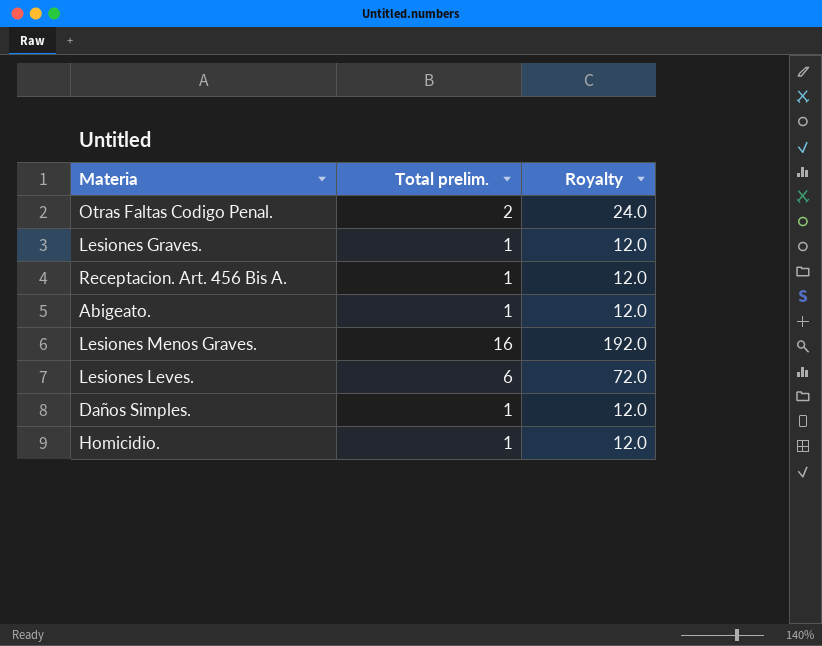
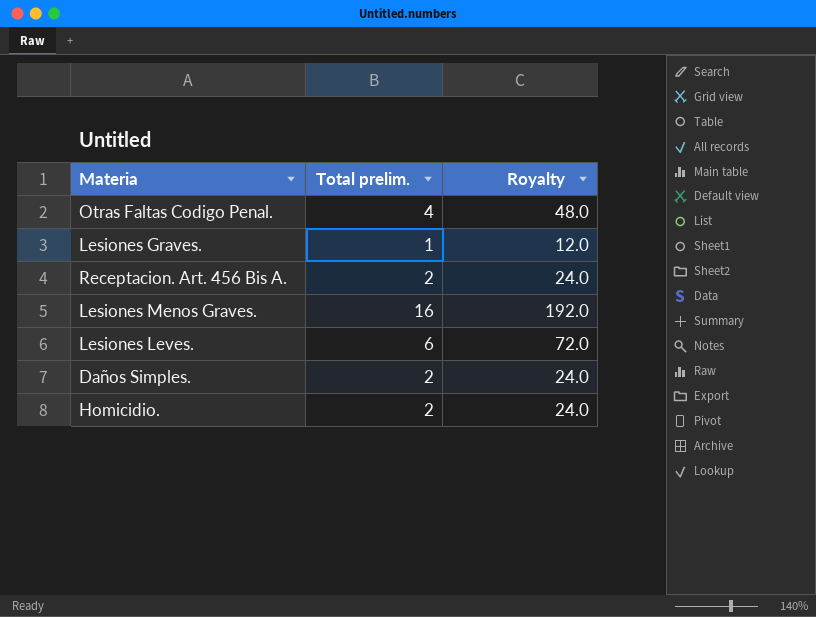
row Abigeato.: 1 | 12.0 -> none
Otras Faltas Codigo Penal. | Total prelim.: 2 -> 4
Otras Faltas Codigo Penal. | Royalty: 24.0 -> 48.0
Receptacion. Art. 456 Bis A. | Total prelim.: 1 -> 2
Receptacion. Art. 456 Bis A. | Royalty: 12.0 -> 24.0
Daños Simples. | Total prelim.: 1 -> 2
Daños Simples. | Royalty: 12.0 -> 24.0
Homicidio. | Total prelim.: 1 -> 2
Homicidio. | Royalty: 12.0 -> 24.0

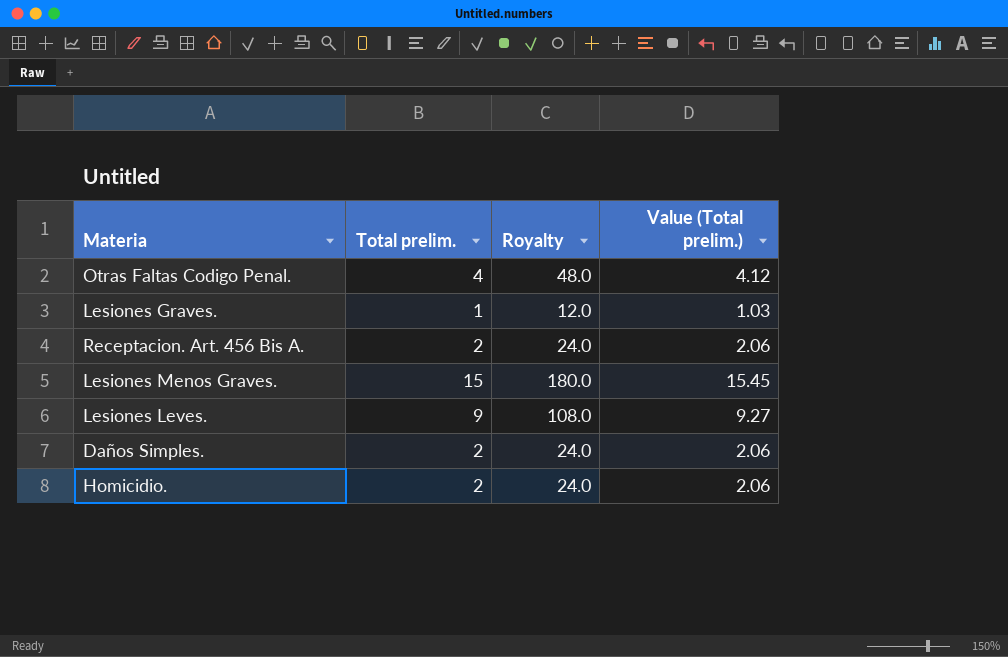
column Value (Total prelim.) | formula: none -> [Total prelim.] * 1.03
Lesiones Menos Graves. | Total prelim.: 16 -> 15
Lesiones Menos Graves. | Royalty: 192.0 -> 180.0
Lesiones Leves. | Total prelim.: 6 -> 9
Lesiones Leves. | Royalty: 72.0 -> 108.0

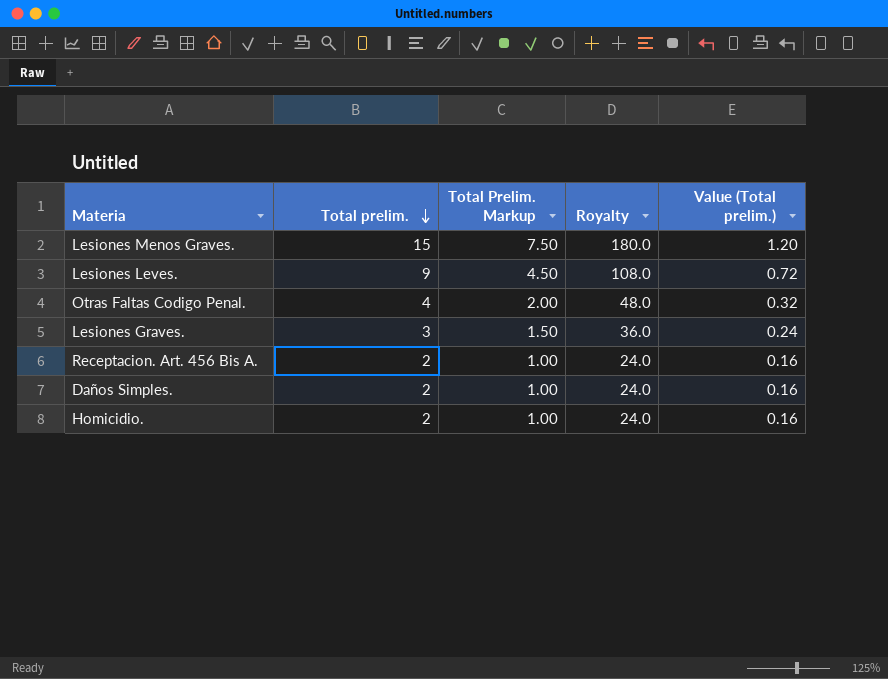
row order: none -> Total prelim. descending
column Total Prelim. Markup | formula: none -> [Total prelim.] * 0.5
column Value (Total prelim.) | formula: [Total prelim.] * 1.03 -> [Total prelim.] * 0.08
Lesiones Graves. | Total prelim.: 1 -> 3
Lesiones Graves. | Royalty: 12.0 -> 36.0

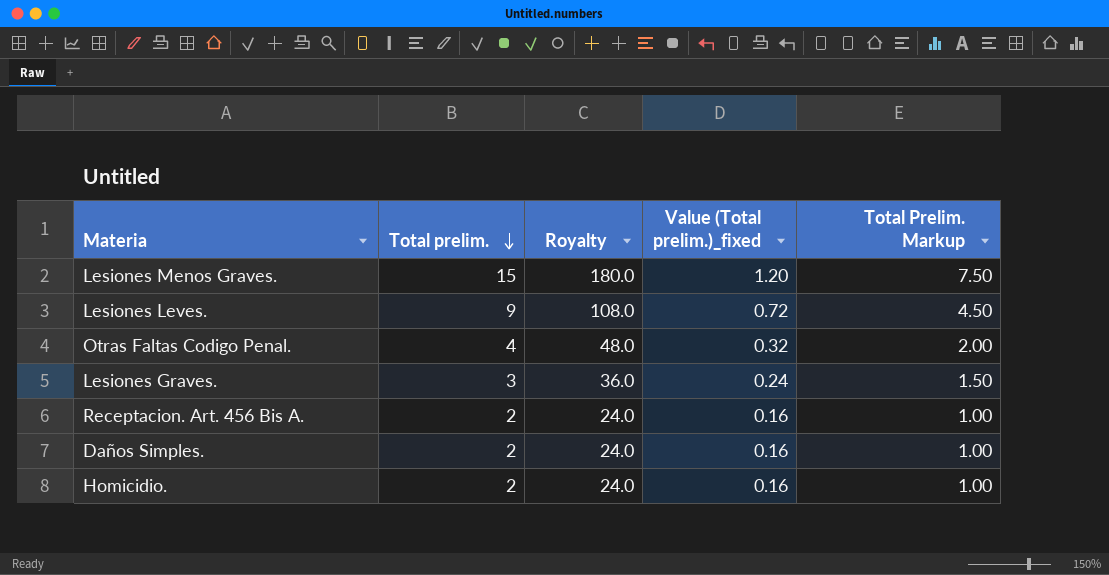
column name: Value (Total prelim.) -> Value (Total prelim.)_fixed
column Total Prelim. Markup | position: 3 -> 5

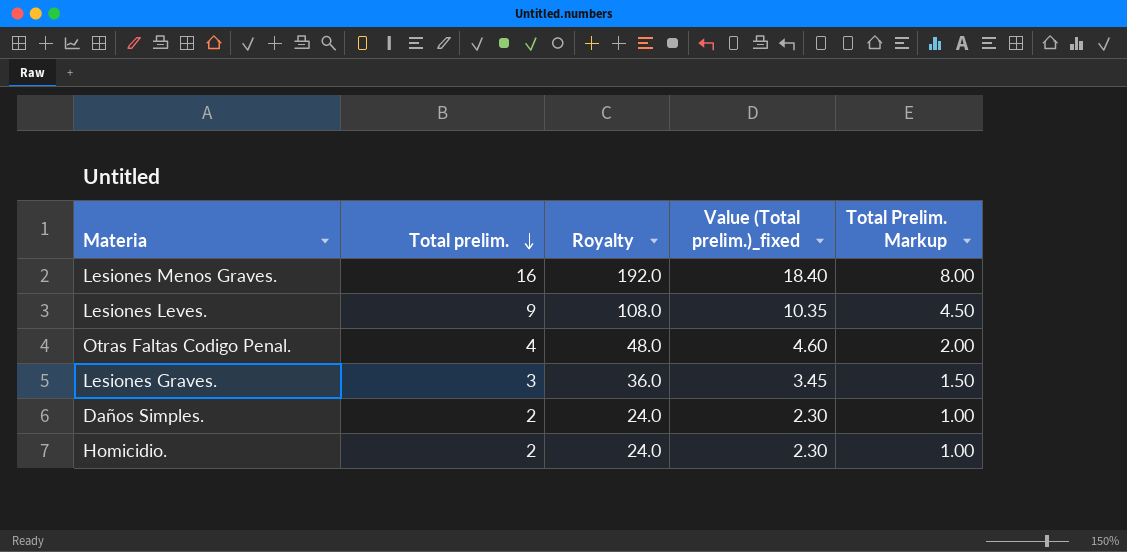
column Value (Total prelim.)_fixed | formula: [Total prelim.] * 0.08 -> [Total prelim.] * 1.15
row Receptacion. Art. 456 Bis A.: 2 | 24.0 | 0.16 | 1.00 -> none
Lesiones Menos Graves. | Total prelim.: 15 -> 16
Lesiones Menos Graves. | Royalty: 180.0 -> 192.0
Lesiones Menos Graves. | Total Prelim. Markup: 7.50 -> 8.00

